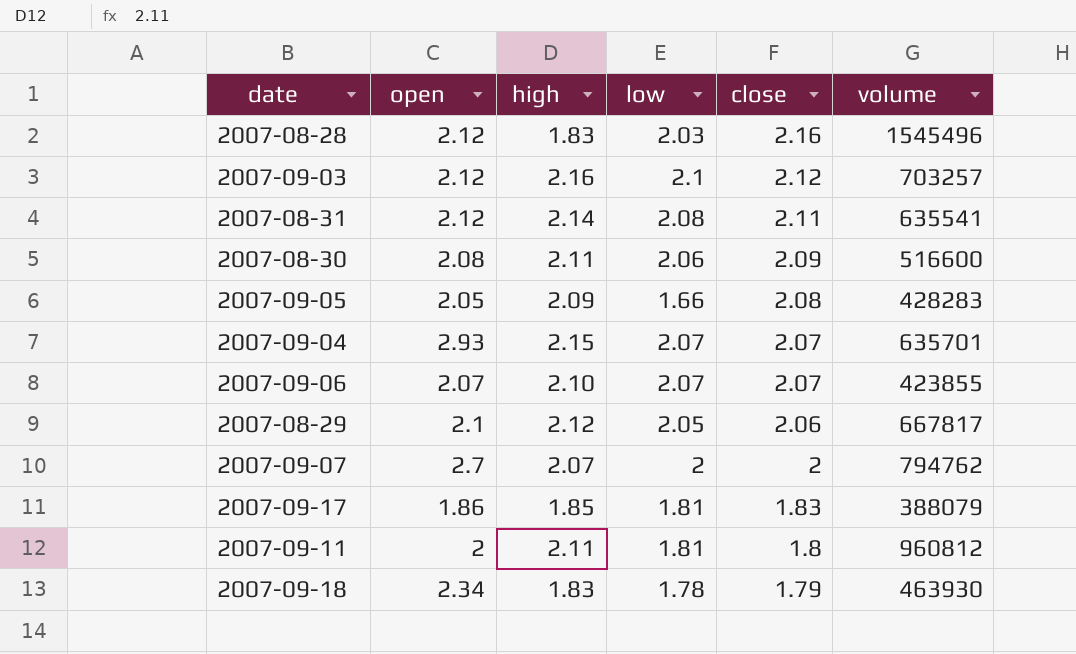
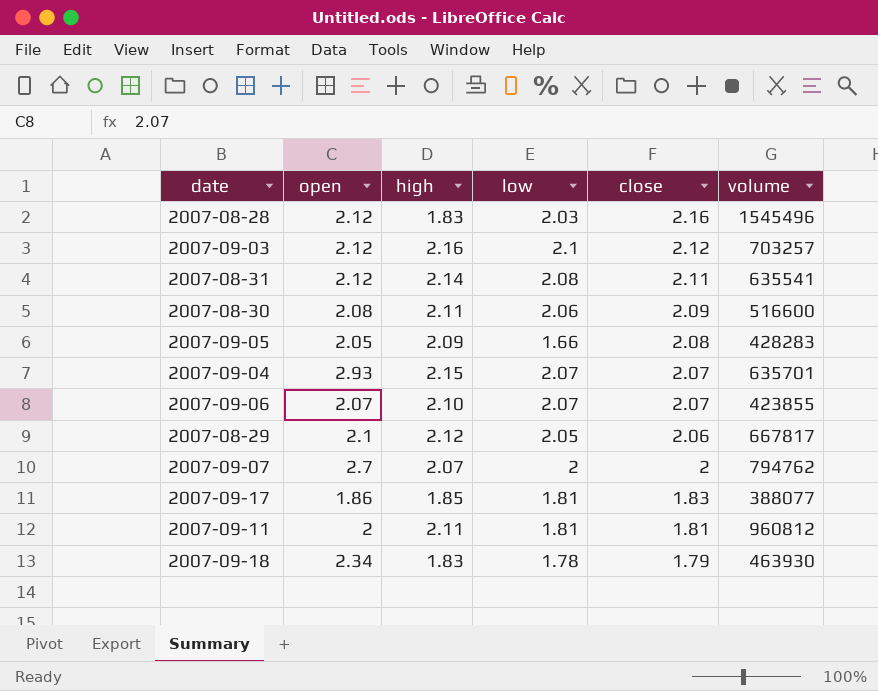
2007-09-17 | volume: 388079 -> 388077
2007-09-11 | close: 1.8 -> 1.81

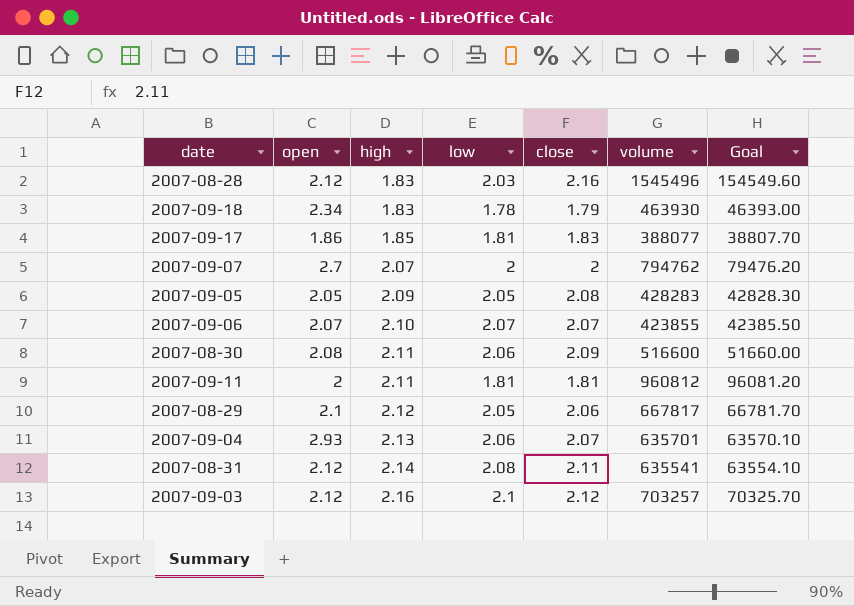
row order: close descending -> high ascending
column Goal | formula: none -> [volume] * 0.1
2007-09-05 | low: 1.66 -> 2.05
2007-09-04 | high: 2.15 -> 2.13
2007-09-04 | low: 2.07 -> 2.06

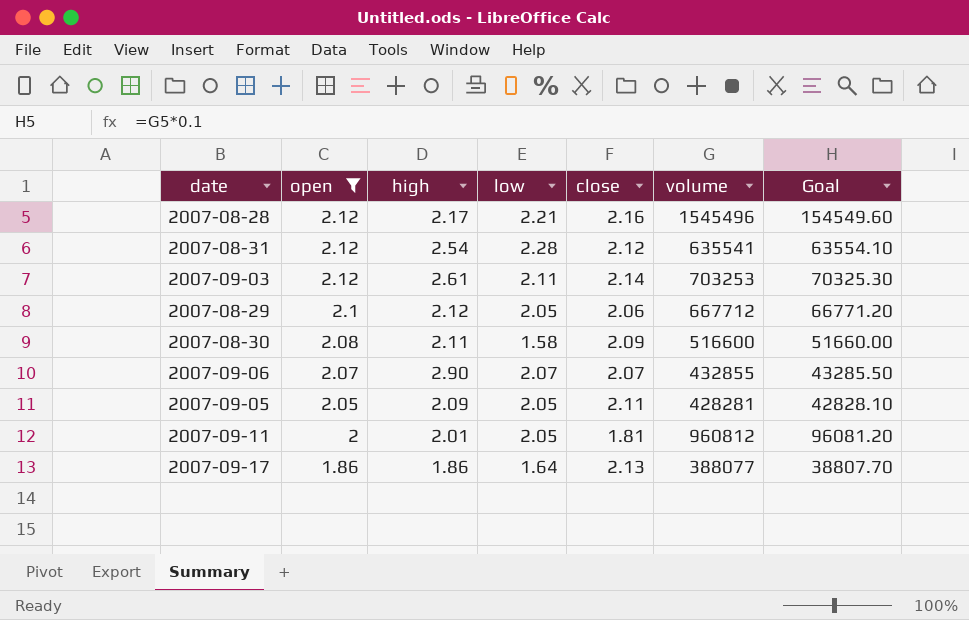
filter: none -> open <= 2.12
row order: high ascending -> open descending
2007-08-28 | high: 1.83 -> 2.17
2007-08-28 | low: 2.03 -> 2.21
2007-08-31 | high: 2.14 -> 2.54
2007-08-31 | low: 2.08 -> 2.28
2007-08-31 | close: 2.11 -> 2.12
2007-09-03 | high: 2.16 -> 2.61
2007-09-03 | low: 2.1 -> 2.11
2007-09-03 | close: 2.12 -> 2.14
2007-09-03 | volume: 703257 -> 703253
2007-09-03 | Goal: 70325.70 -> 70325.30
2007-08-29 | volume: 667817 -> 667712
2007-08-29 | Goal: 66781.70 -> 66771.20
2007-08-30 | low: 2.06 -> 1.58
2007-09-06 | high: 2.10 -> 2.90
2007-09-06 | volume: 423855 -> 432855
2007-09-06 | Goal: 42385.50 -> 43285.50
2007-09-05 | close: 2.08 -> 2.11
2007-09-05 | volume: 428283 -> 428281
2007-09-05 | Goal: 42828.30 -> 42828.10
2007-09-11 | high: 2.11 -> 2.01
2007-09-11 | low: 1.81 -> 2.05
2007-09-17 | high: 1.85 -> 1.86
2007-09-17 | low: 1.81 -> 1.64
2007-09-17 | close: 1.83 -> 2.13

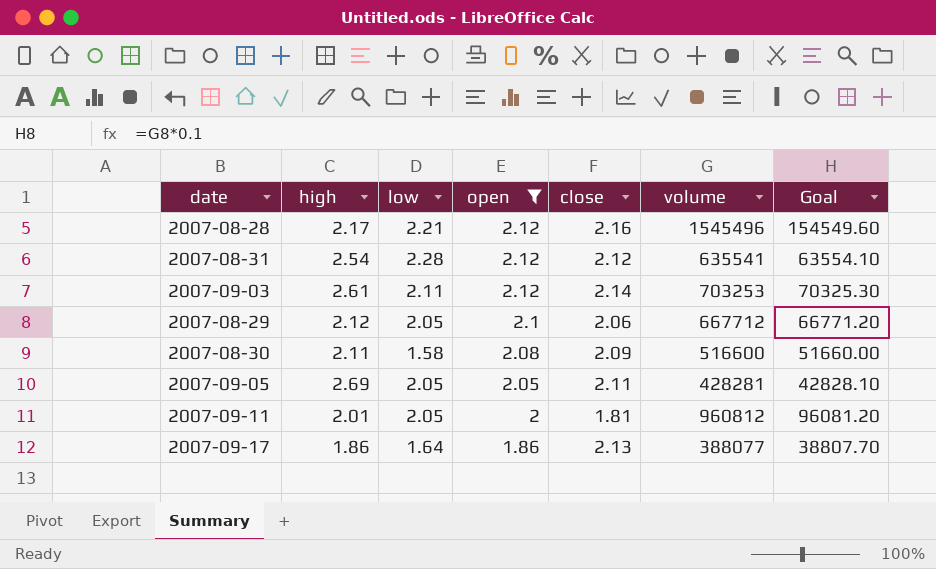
column open | position: 2 -> 4
row 2007-09-06: 2.07 | 2.90 | 2.07 | 2.07 | 432855 | 43285.50 -> none
2007-09-05 | high: 2.09 -> 2.69

